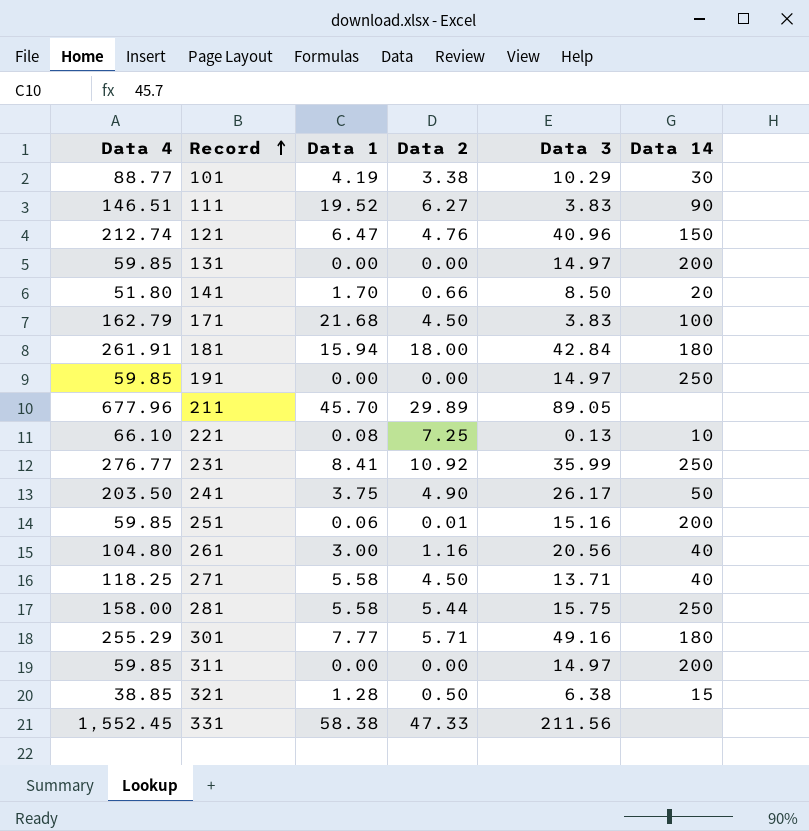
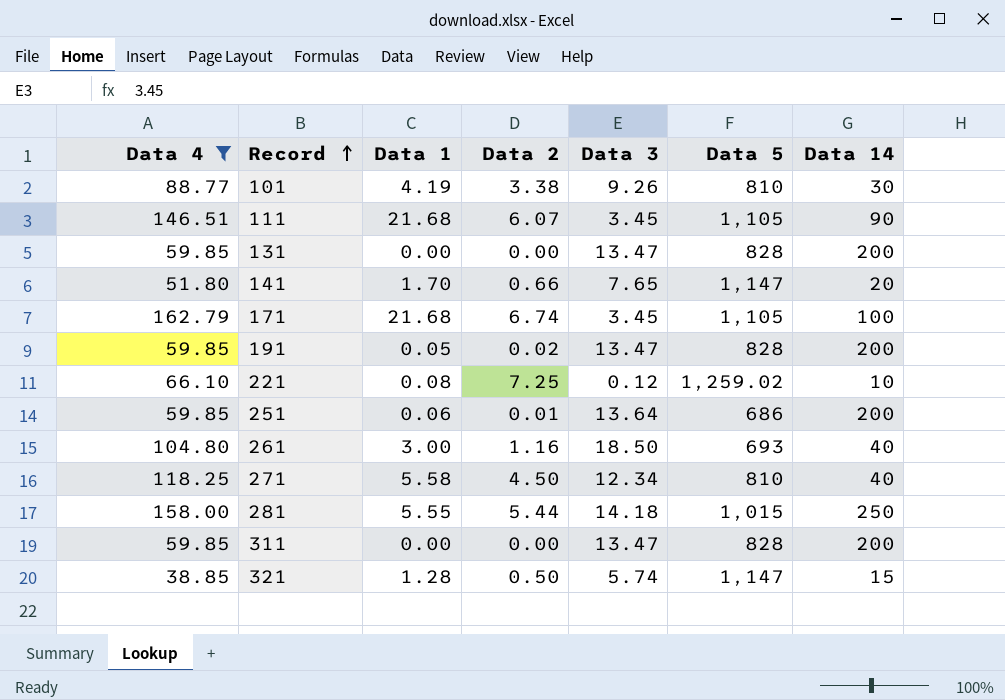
filter: none -> Data 4 <= 162.79
column Data 5 | position: none -> 6
101 | Data 3: 10.29 -> 9.26
111 | Data 1: 19.52 -> 21.68
111 | Data 2: 6.27 -> 6.07
111 | Data 3: 3.83 -> 3.45
131 | Data 3: 14.97 -> 13.47
141 | Data 3: 8.50 -> 7.65
171 | Data 2: 4.50 -> 6.74
171 | Data 3: 3.83 -> 3.45
191 | Data 1: 0.00 -> 0.05
191 | Data 2: 0.00 -> 0.02
191 | Data 3: 14.97 -> 13.47
191 | Data 14: 250 -> 200
221 | Data 3: 0.13 -> 0.12
251 | Data 3: 15.16 -> 13.64
261 | Data 3: 20.56 -> 18.50
271 | Data 3: 13.71 -> 12.34
281 | Data 1: 5.58 -> 5.55
281 | Data 3: 15.75 -> 14.18
311 | Data 3: 14.97 -> 13.47
321 | Data 3: 6.38 -> 5.74

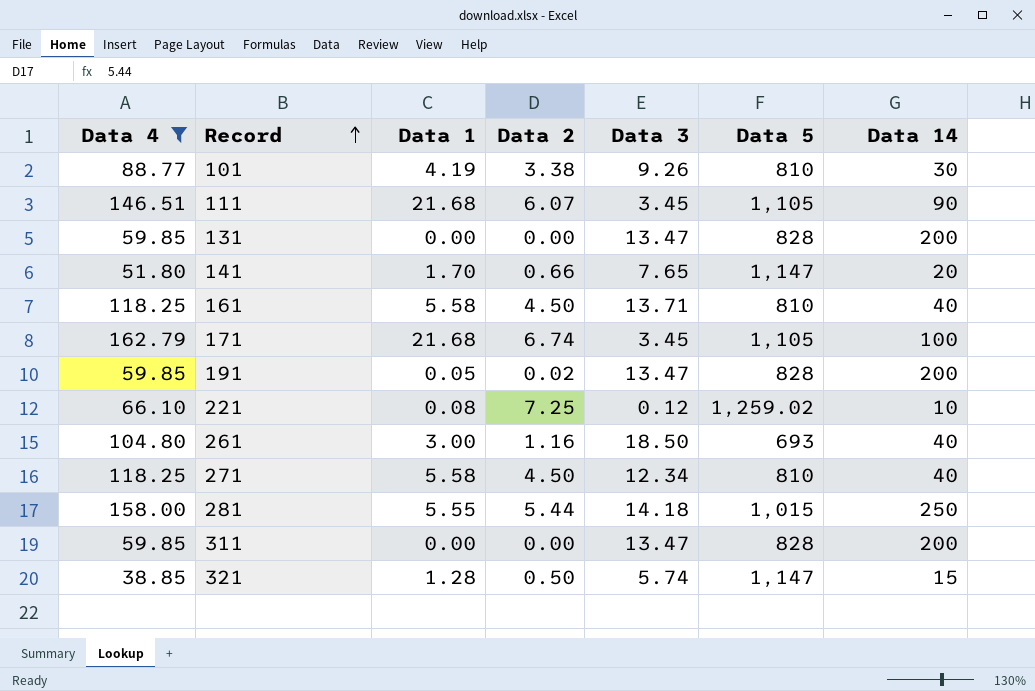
row 251: 59.85 | 0.06 | 0.01 | 13.64 | 686 | 200 -> none
row 161: none -> 118.25 | 5.58 | 4.50 | 13.71 | 810 | 40

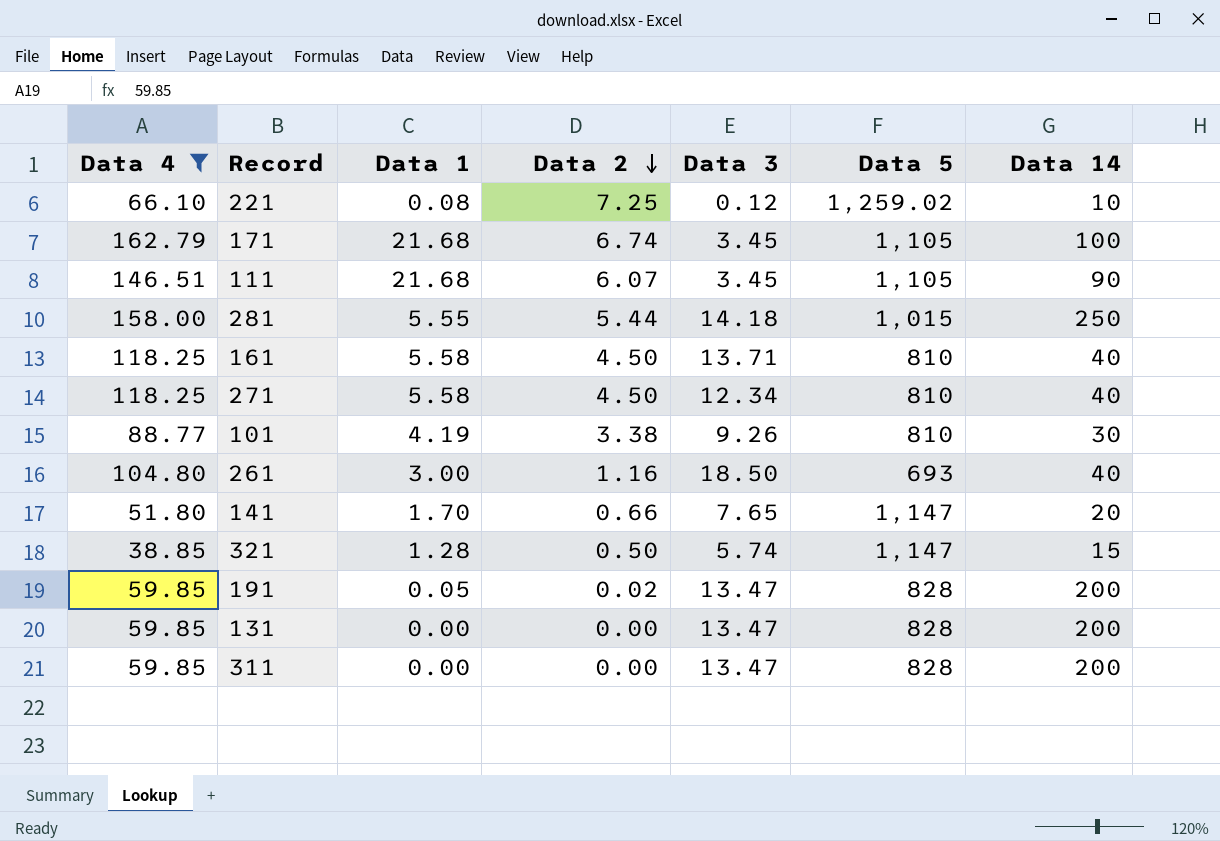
row order: Record ascending -> Data 2 descending

